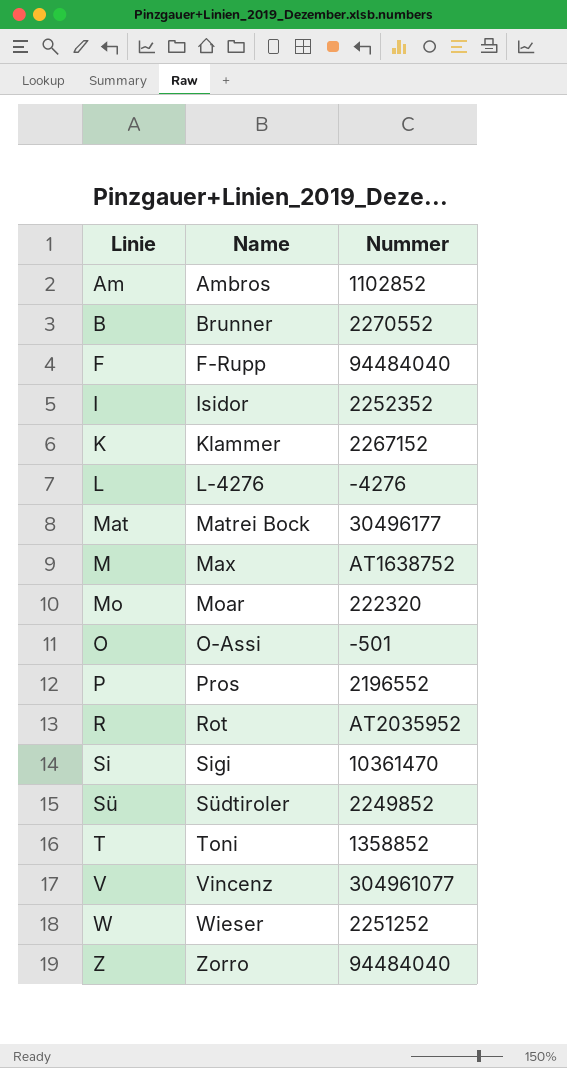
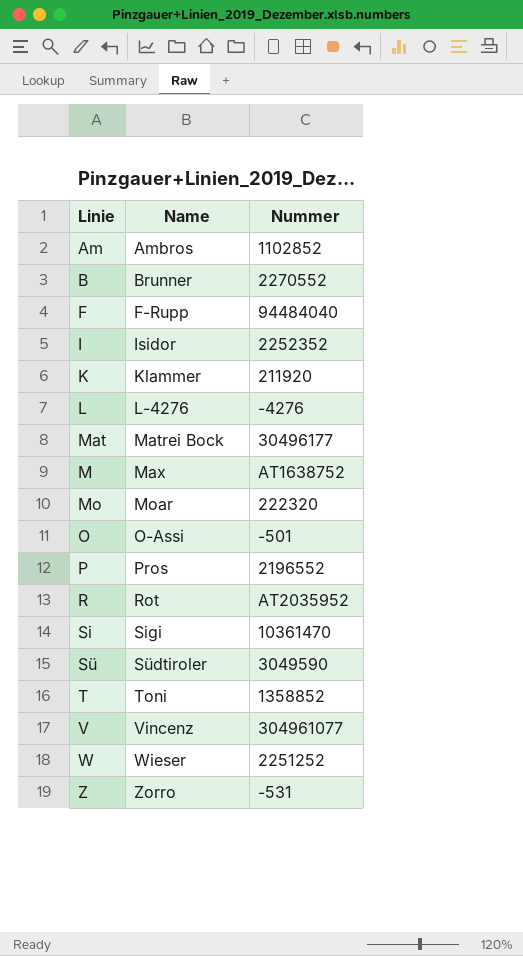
K | Nummer: 2267152 -> 211920
Sü | Nummer: 2249852 -> 3049590
Z | Nummer: 94484040 -> -531

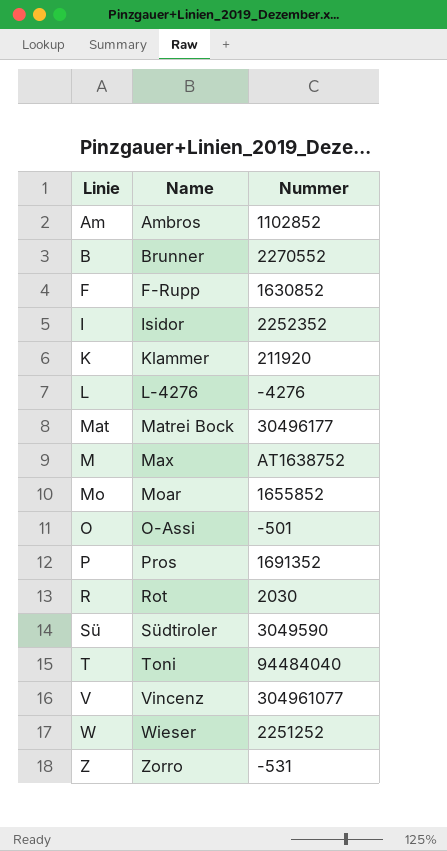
row Si: Sigi | 10361470 -> none
F | Nummer: 94484040 -> 1630852
Mo | Nummer: 222320 -> 1655852
P | Nummer: 2196552 -> 1691352
R | Nummer: AT2035952 -> 2030
T | Nummer: 1358852 -> 94484040

